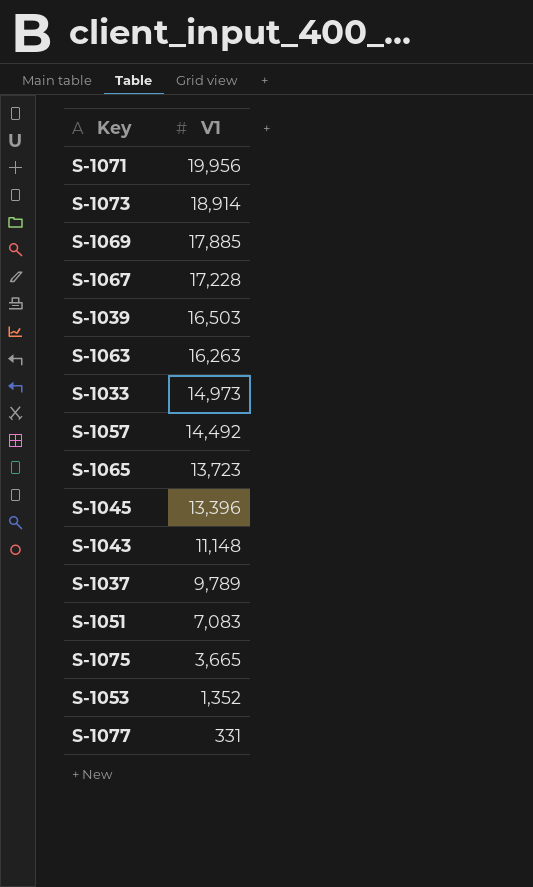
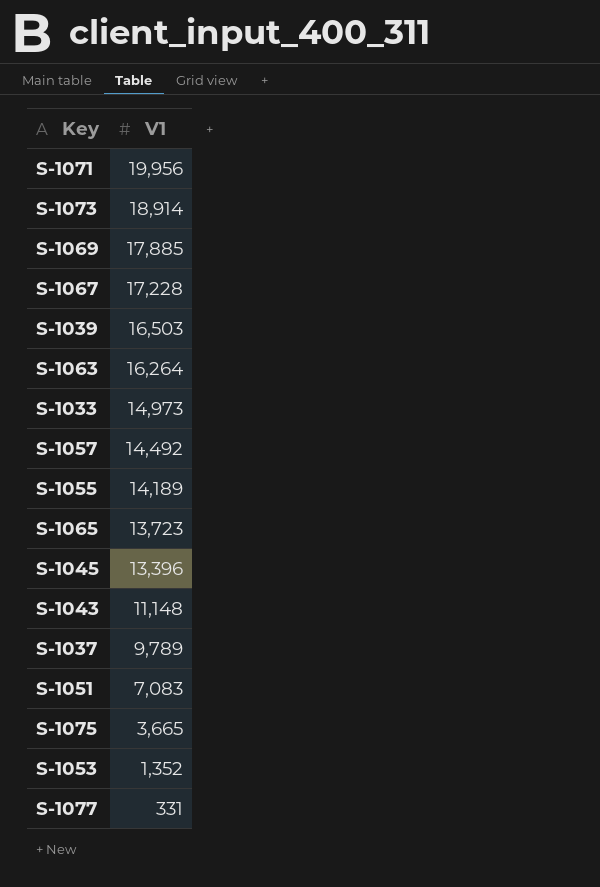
S-1063 | V1: 16,263 -> 16,264
row S-1055: none -> 14,189

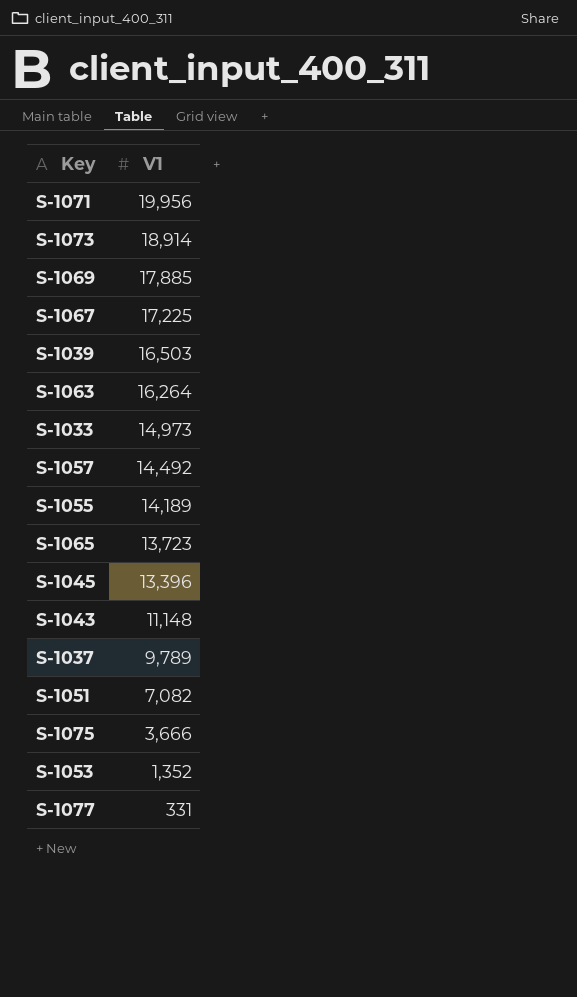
S-1067 | V1: 17,228 -> 17,225
S-1051 | V1: 7,083 -> 7,082
S-1075 | V1: 3,665 -> 3,666

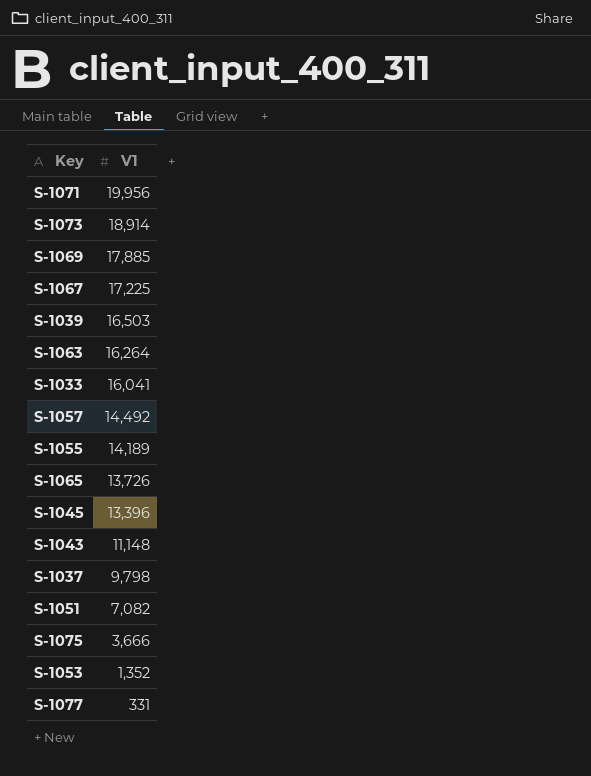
S-1033 | V1: 14,973 -> 16,041
S-1065 | V1: 13,723 -> 13,726
S-1037 | V1: 9,789 -> 9,798

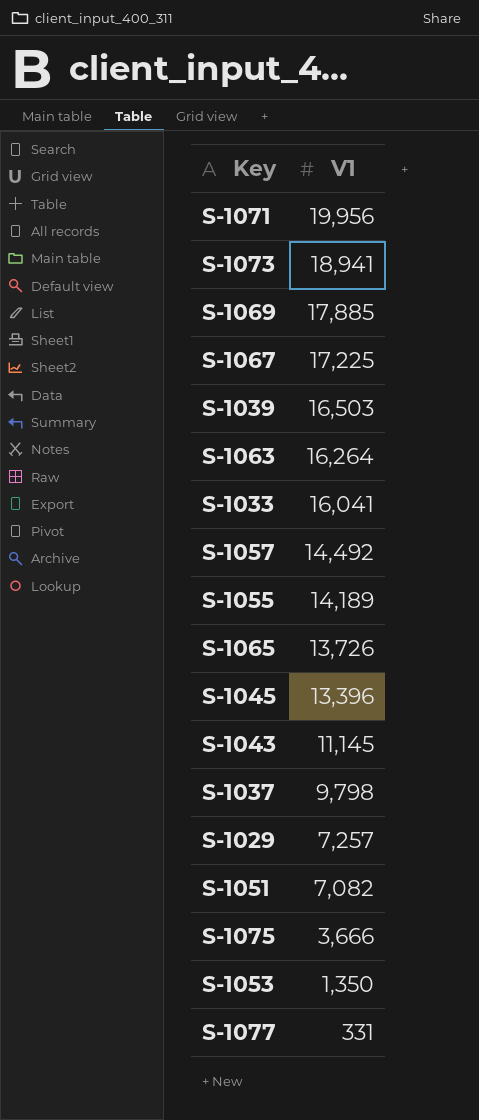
S-1073 | V1: 18,914 -> 18,941
S-1043 | V1: 11,148 -> 11,145
row S-1029: none -> 7,257
S-1053 | V1: 1,352 -> 1,350

